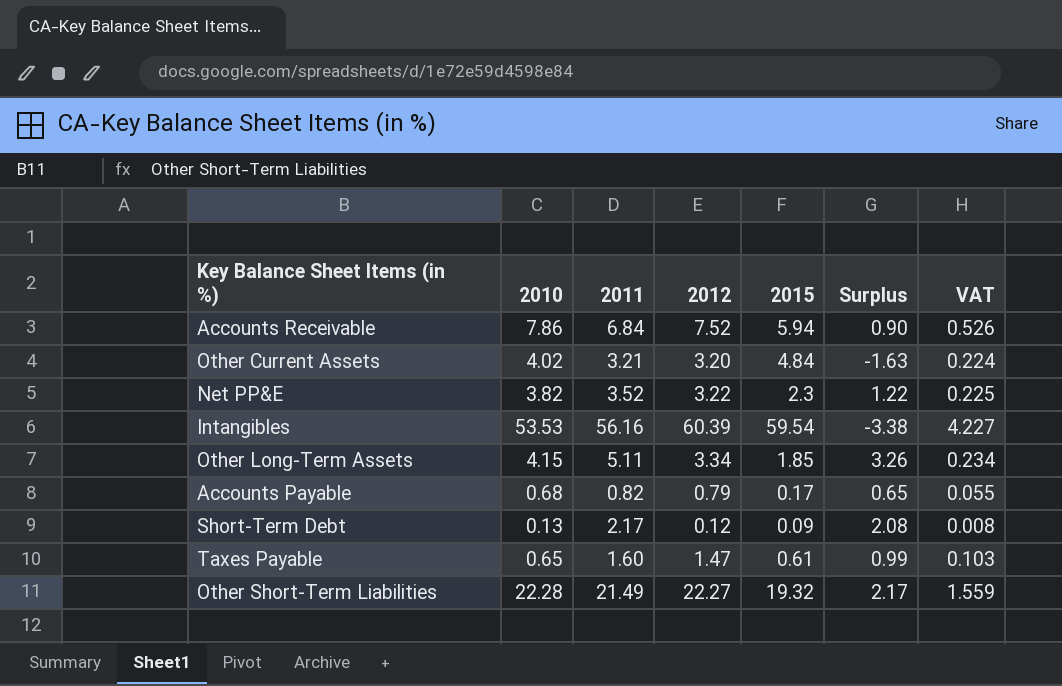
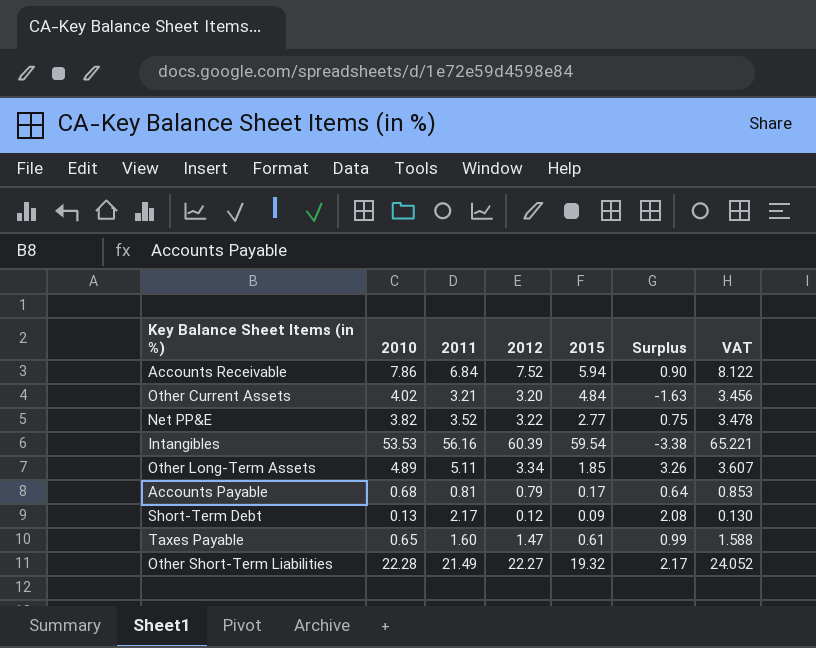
column VAT | formula: [2012] * 0.07 -> [2012] * 1.08
Net PP&E | 2015: 2.3 -> 2.77
Net PP&E | Surplus: 1.22 -> 0.75
Other Long-Term Assets | 2010: 4.15 -> 4.89
Accounts Payable | 2011: 0.82 -> 0.81
Accounts Payable | Surplus: 0.65 -> 0.64

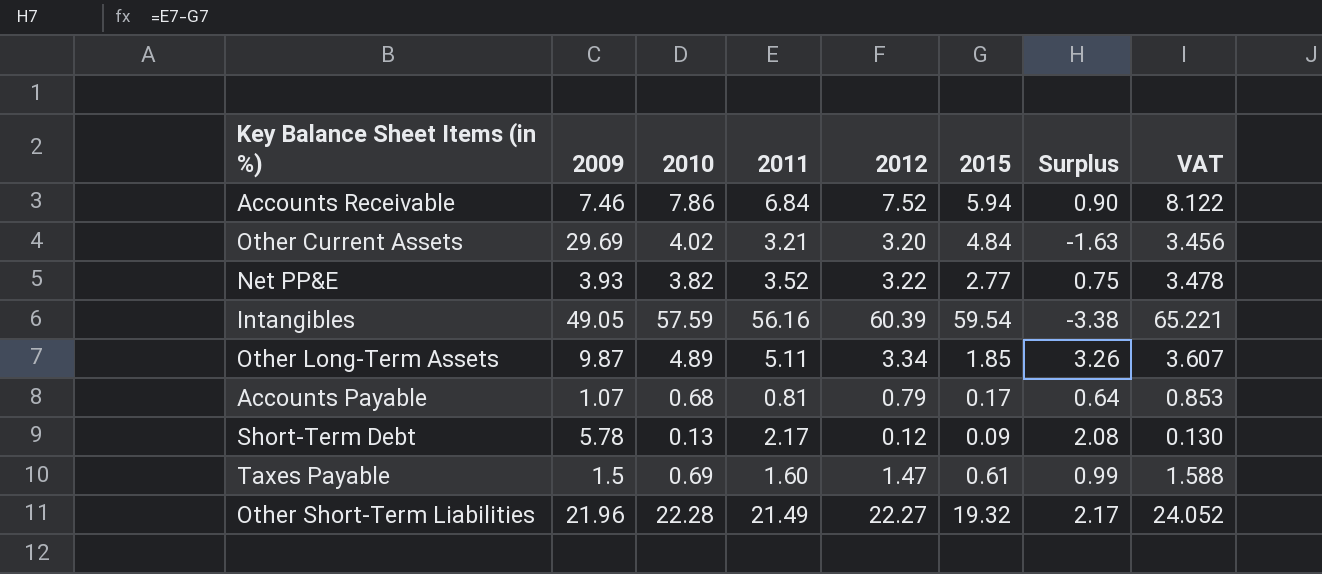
column 2009 | position: none -> 2
Intangibles | 2010: 53.53 -> 57.59
Taxes Payable | 2010: 0.65 -> 0.69

